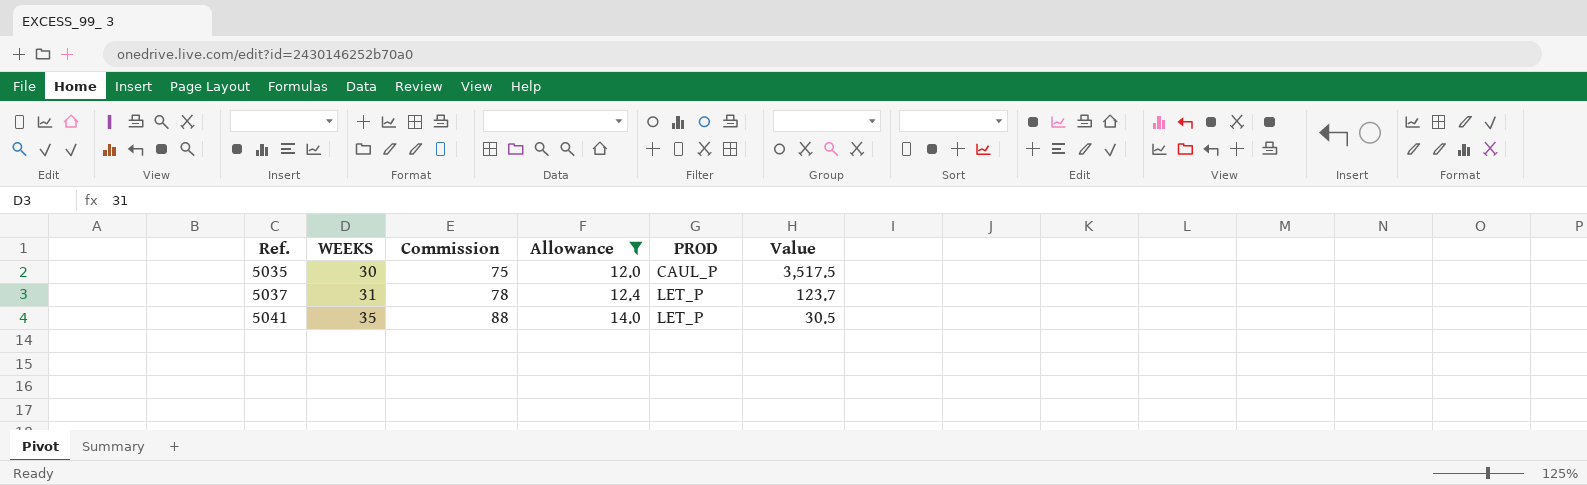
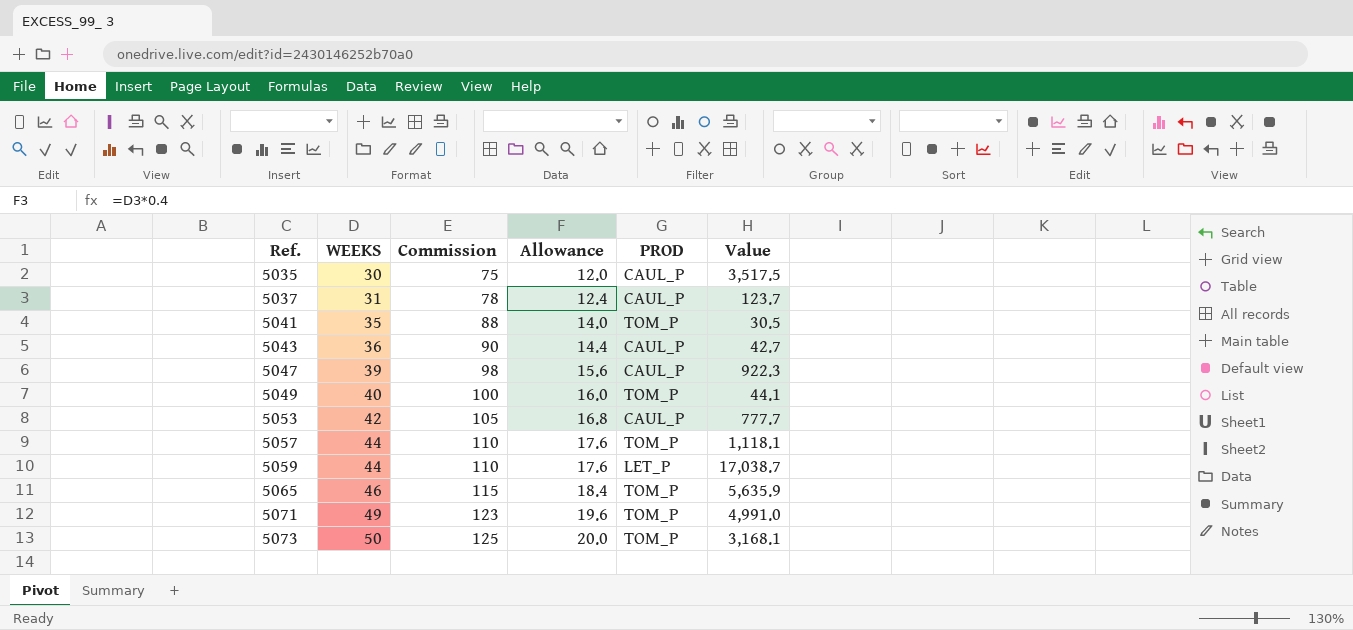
filter: Allowance <= 14.0 -> none
5037 | PROD: LET_P -> CAUL_P
5041 | PROD: LET_P -> TOM_P

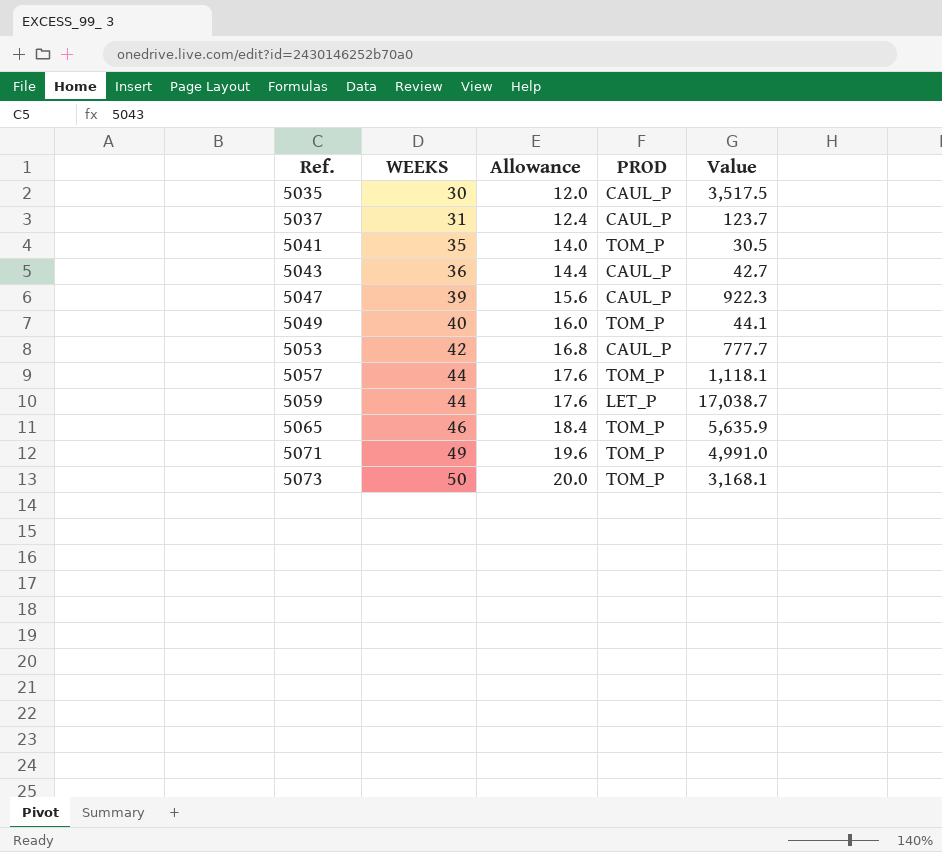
column Commission | formula: [WEEKS] * 2.5 -> none

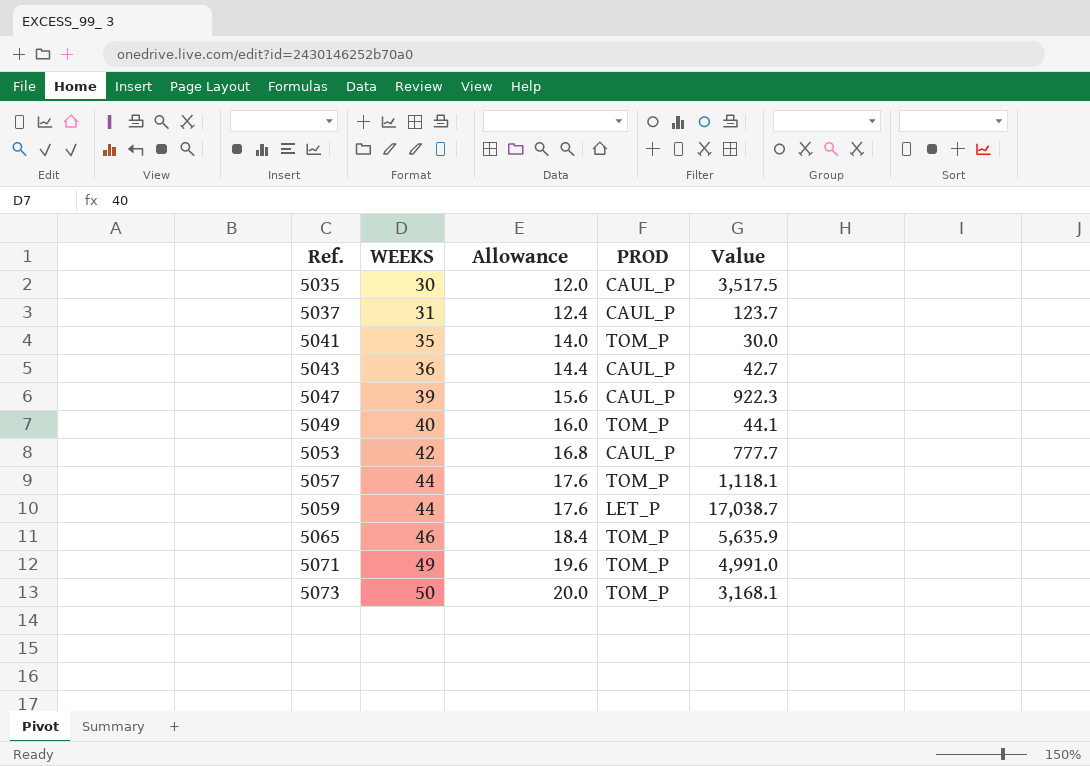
5041 | Value: 30.5 -> 30.0

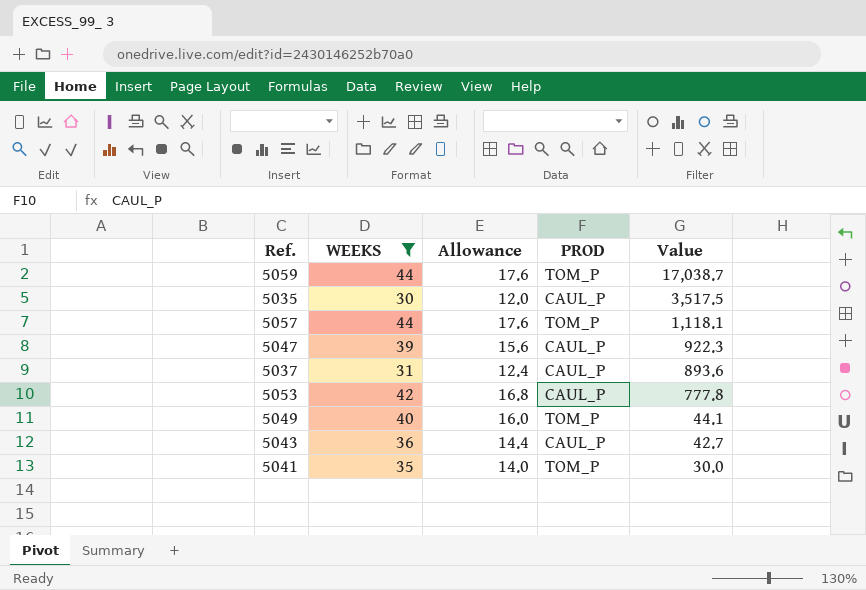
filter: none -> WEEKS <= 44
row order: Ref. ascending -> Value descending
5059 | PROD: LET_P -> TOM_P
5037 | Value: 123.7 -> 893.6
5053 | Value: 777.7 -> 777.8

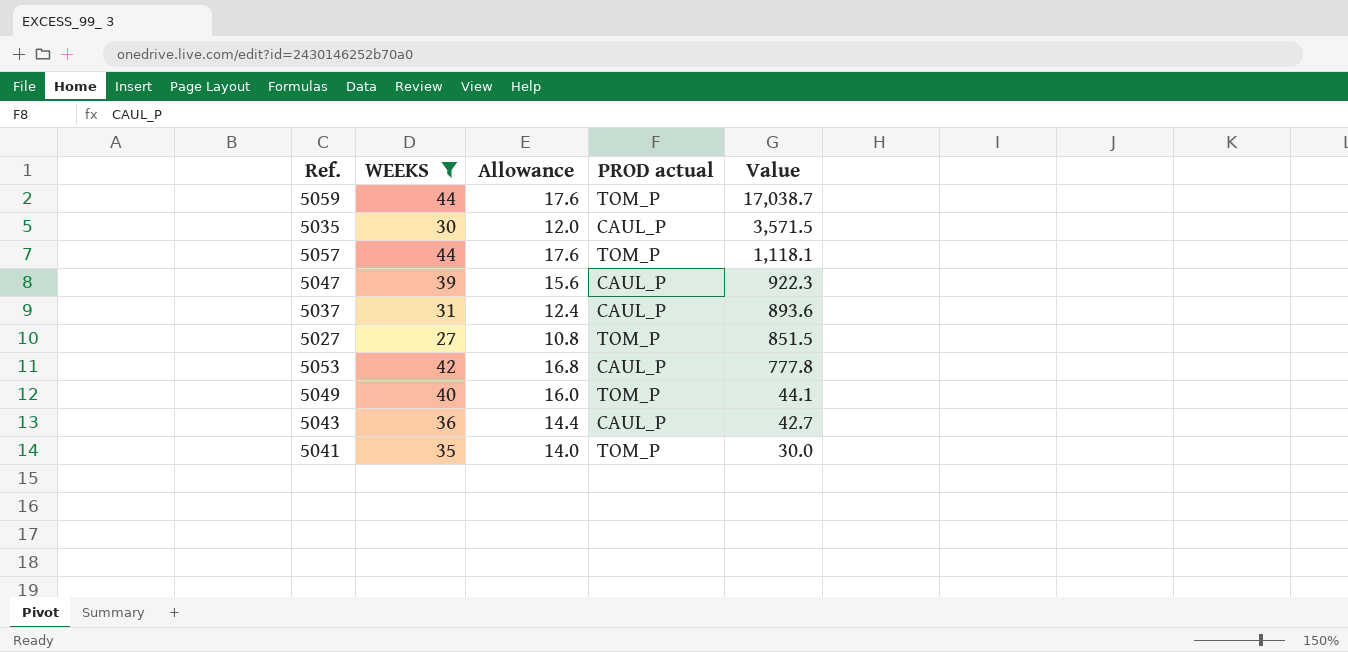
column name: PROD -> PROD actual
5035 | Value: 3,517.5 -> 3,571.5
row 5027: none -> 27 | 10.8 | TOM_P | 851.5

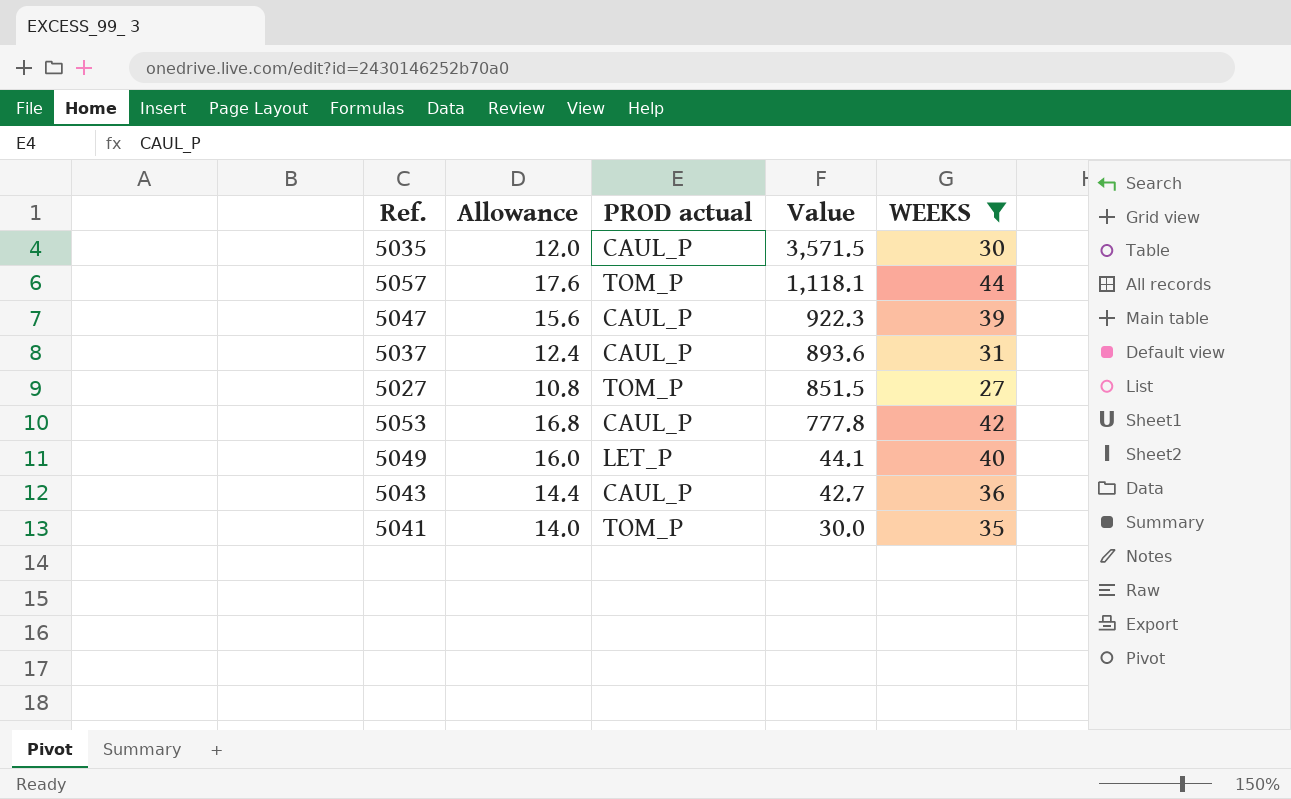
column WEEKS | position: 2 -> 5
row 5059: 44 | 17.6 | TOM_P | 17,038.7 -> none
5049 | PROD actual: TOM_P -> LET_P

